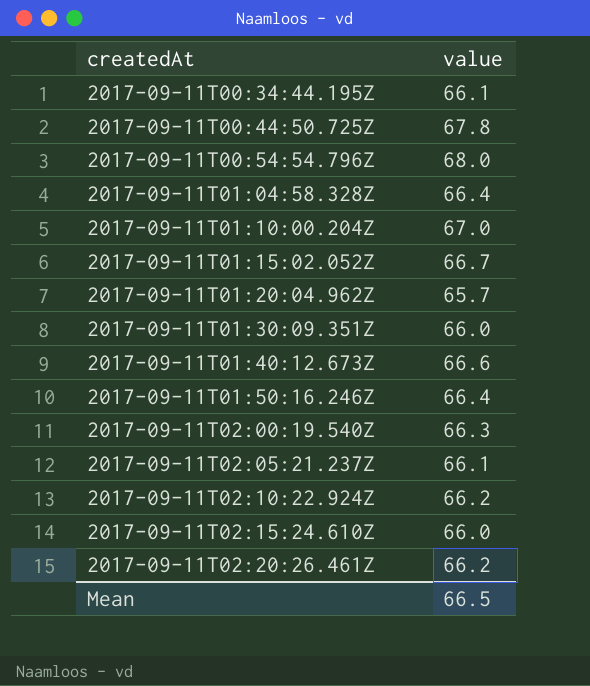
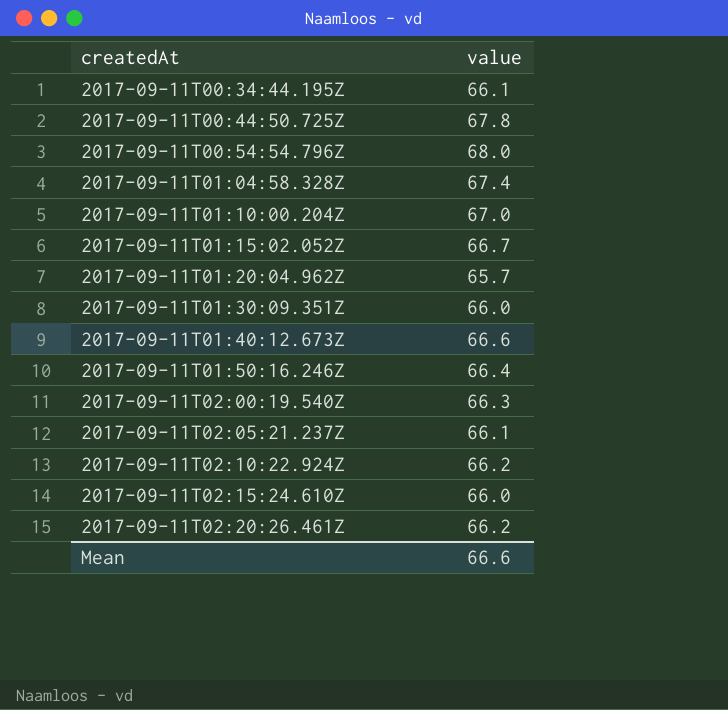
2017-09-11T01:04:58.328Z | value: 66.4 -> 67.4
Mean | value: 66.5 -> 66.6

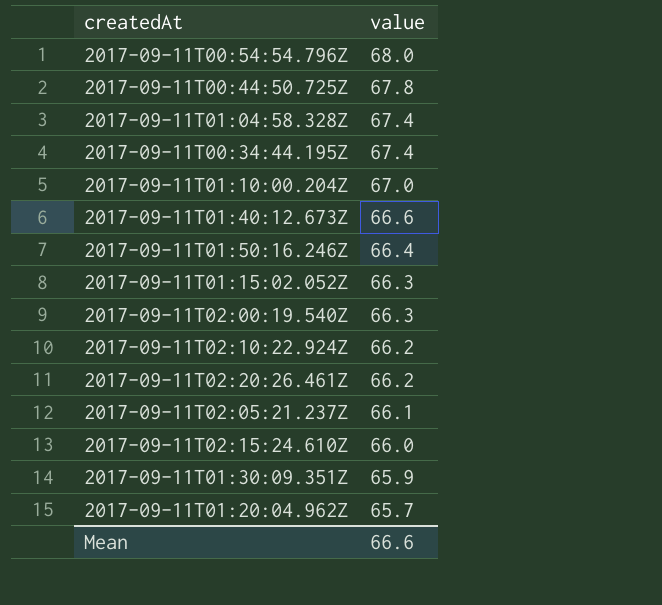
row order: createdAt ascending -> value descending
2017-09-11T00:34:44.195Z | value: 66.1 -> 67.4
2017-09-11T01:15:02.052Z | value: 66.7 -> 66.3
2017-09-11T01:30:09.351Z | value: 66.0 -> 65.9

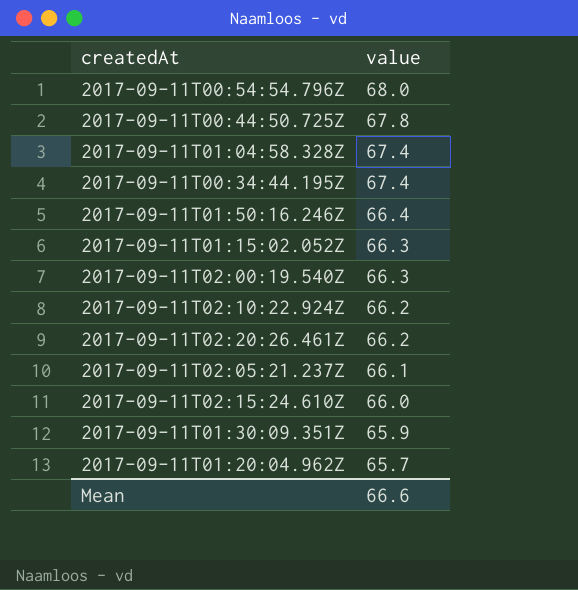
row 2017-09-11T01:10:00.204Z: 67.0 -> none
row 2017-09-11T01:40:12.673Z: 66.6 -> none

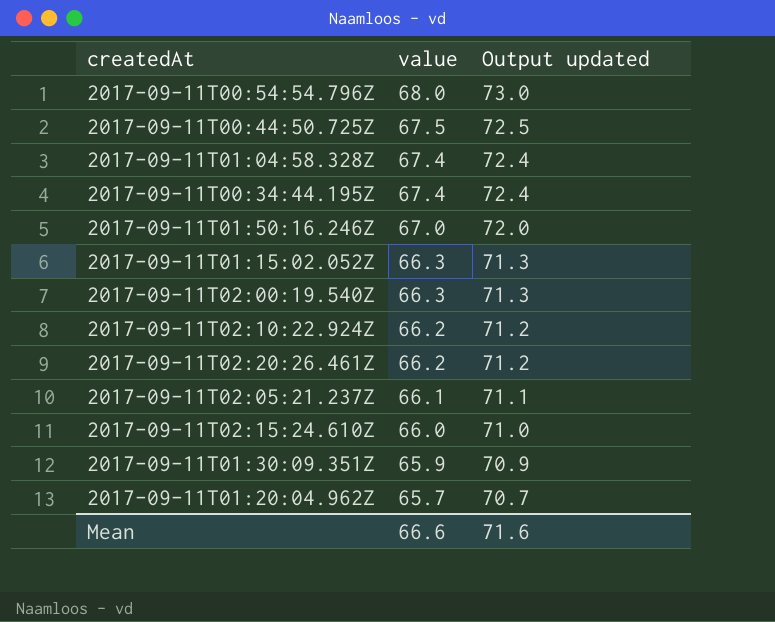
column Output updated | formula: none -> [value] + 5
2017-09-11T00:44:50.725Z | value: 67.8 -> 67.5
2017-09-11T01:50:16.246Z | value: 66.4 -> 67.0

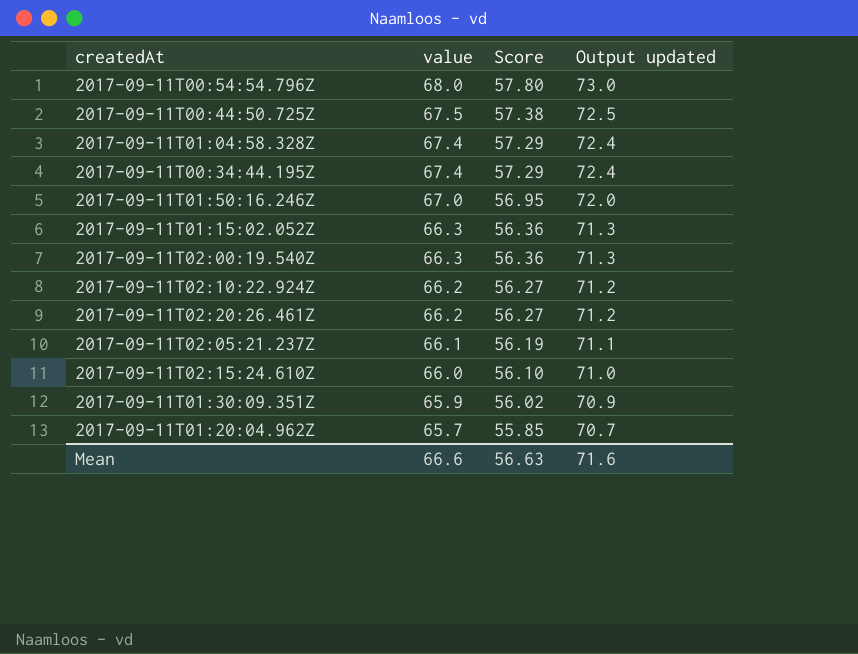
column Score | formula: none -> [value] * 0.85

